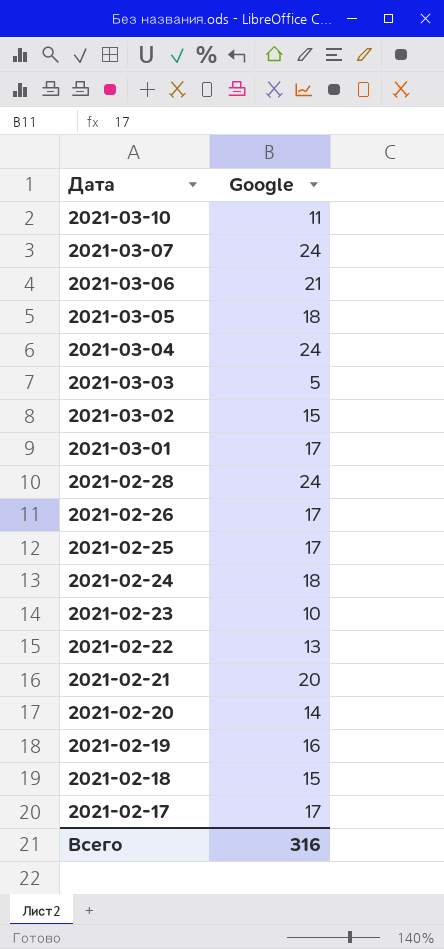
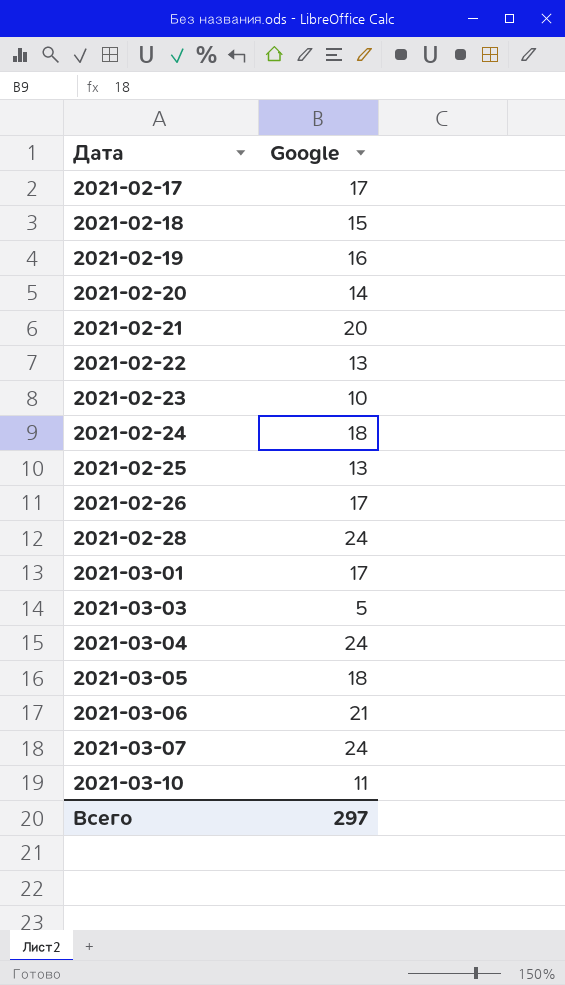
row order: Дата descending -> Дата ascending
row 2021-03-02: 15 -> none
2021-02-25 | Google: 17 -> 13
Всего | Google: 316 -> 297

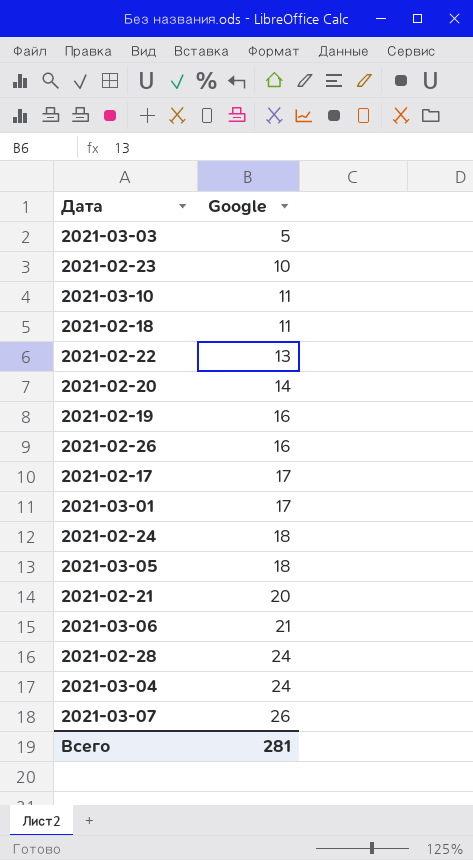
row order: Дата ascending -> Google ascending
row 2021-02-25: 13 -> none
2021-02-18 | Google: 15 -> 11
2021-02-26 | Google: 17 -> 16
2021-03-07 | Google: 24 -> 26
Всего | Google: 297 -> 281

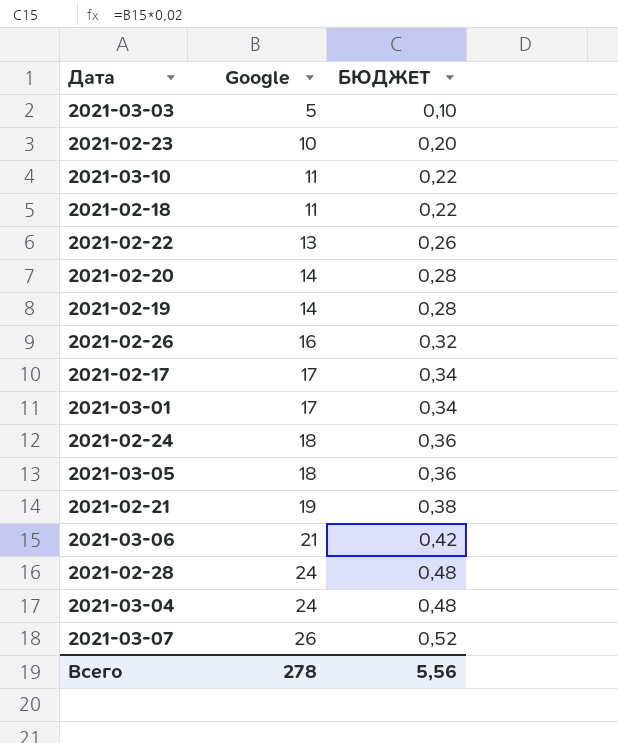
column БЮДЖЕТ | formula: none -> [Google] * 0,02
2021-02-19 | Google: 16 -> 14
2021-02-21 | Google: 20 -> 19
Всего | Google: 281 -> 278

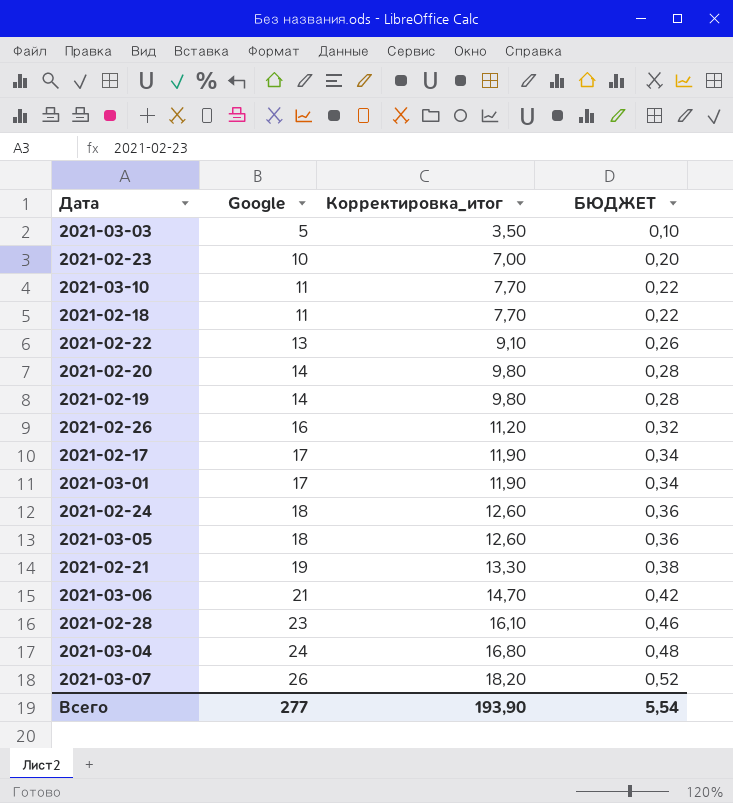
column Корректировка_итог | formula: none -> [Google] * 0,7
2021-02-28 | Google: 24 -> 23
2021-02-28 | БЮДЖЕТ: 0,48 -> 0,46
Всего | Google: 278 -> 277
Всего | БЮДЖЕТ: 5,56 -> 5,54

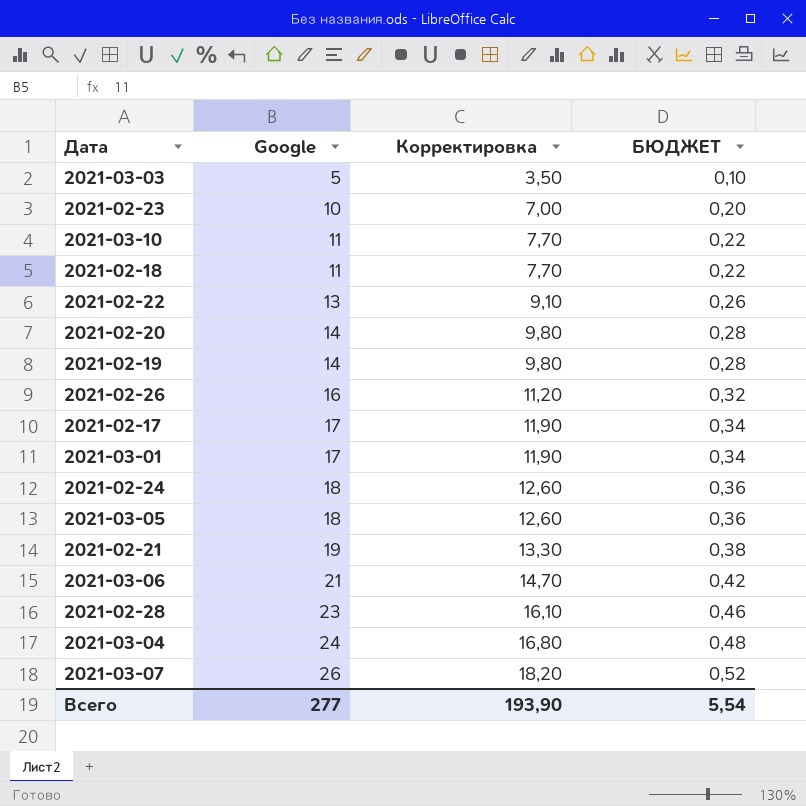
column name: Корректировка_итог -> Корректировка

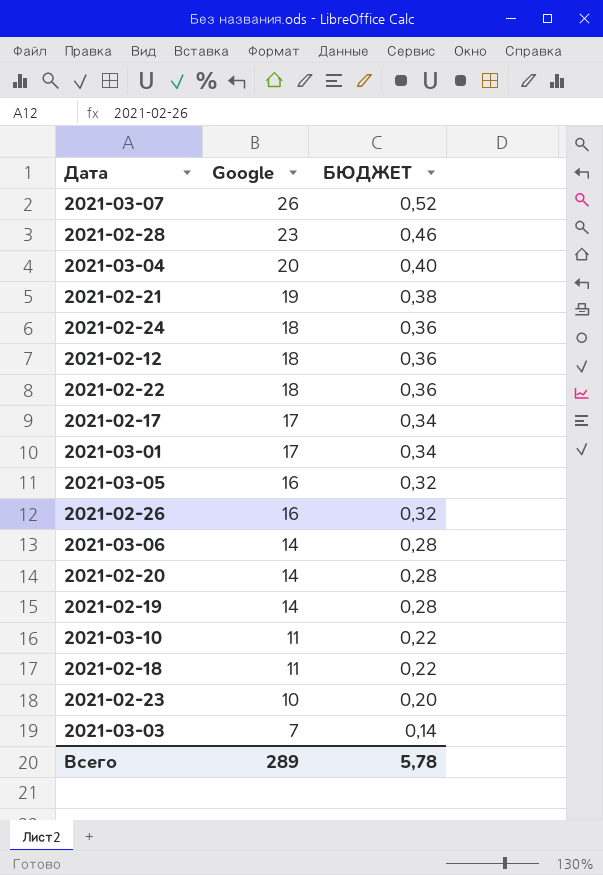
row order: Google ascending -> Google descending
column Корректировка | formula: [Google] * 0,7 -> none
2021-03-04 | Google: 24 -> 20
2021-03-04 | БЮДЖЕТ: 0,48 -> 0,40
row 2021-02-12: none -> 18 | 0,36
2021-02-22 | Google: 13 -> 18
2021-02-22 | БЮДЖЕТ: 0,26 -> 0,36
2021-03-05 | Google: 18 -> 16
2021-03-05 | БЮДЖЕТ: 0,36 -> 0,32
2021-03-06 | Google: 21 -> 14
2021-03-06 | БЮДЖЕТ: 0,42 -> 0,28
2021-03-03 | Google: 5 -> 7
2021-03-03 | БЮДЖЕТ: 0,10 -> 0,14
Всего | Google: 277 -> 289
Всего | БЮДЖЕТ: 5,54 -> 5,78

